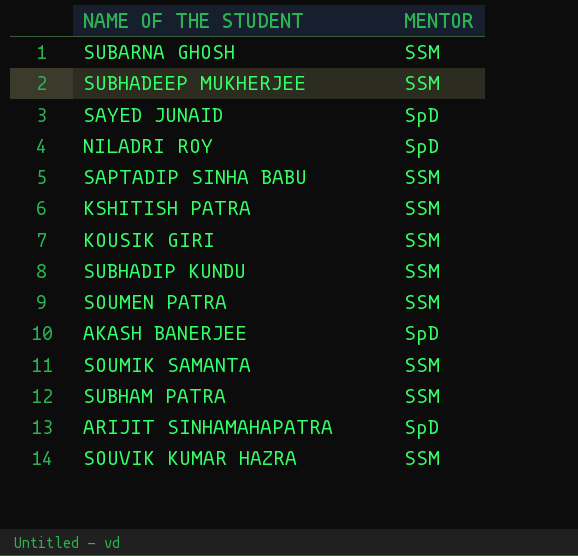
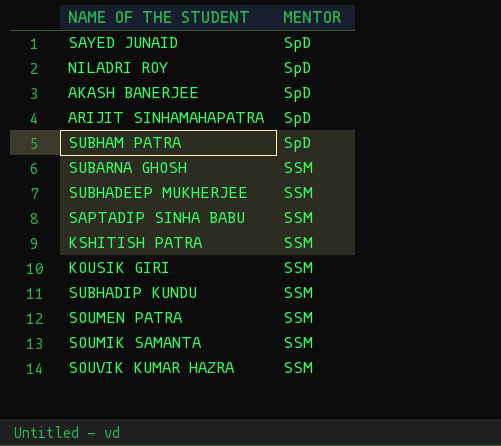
row order: none -> MENTOR ascending
SUBHAM PATRA | MENTOR: SSM -> SpD

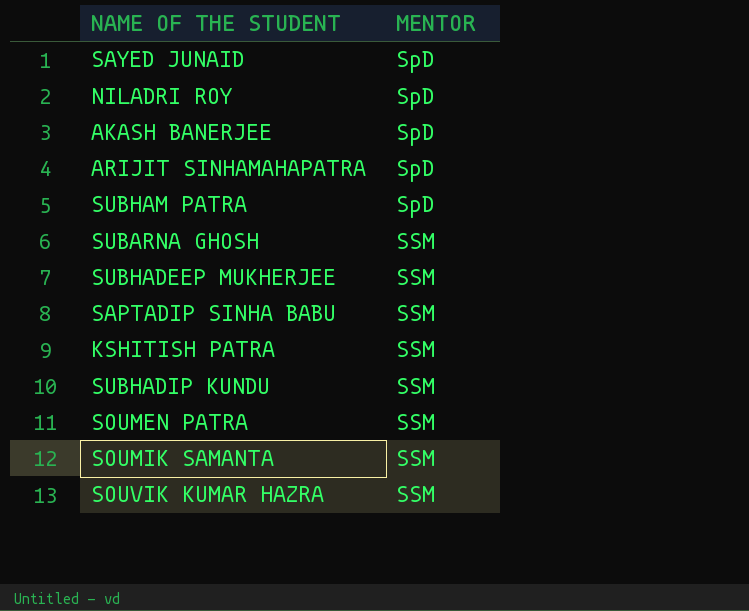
row KOUSIK GIRI: SSM -> none

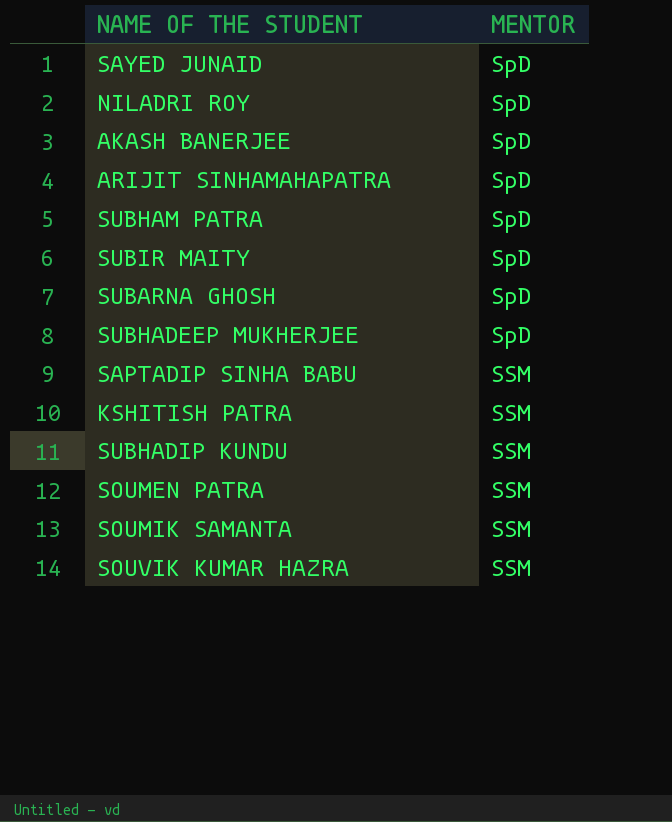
row SUBIR MAITY: none -> SpD
SUBARNA GHOSH | MENTOR: SSM -> SpD
SUBHADEEP MUKHERJEE | MENTOR: SSM -> SpD

